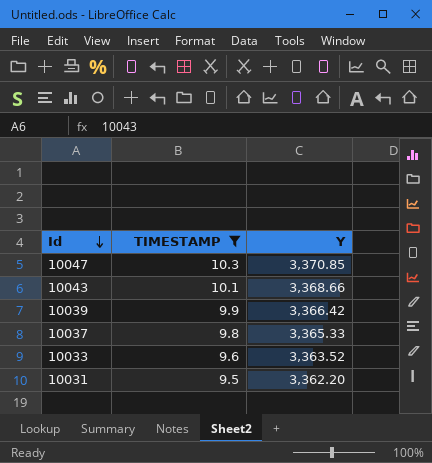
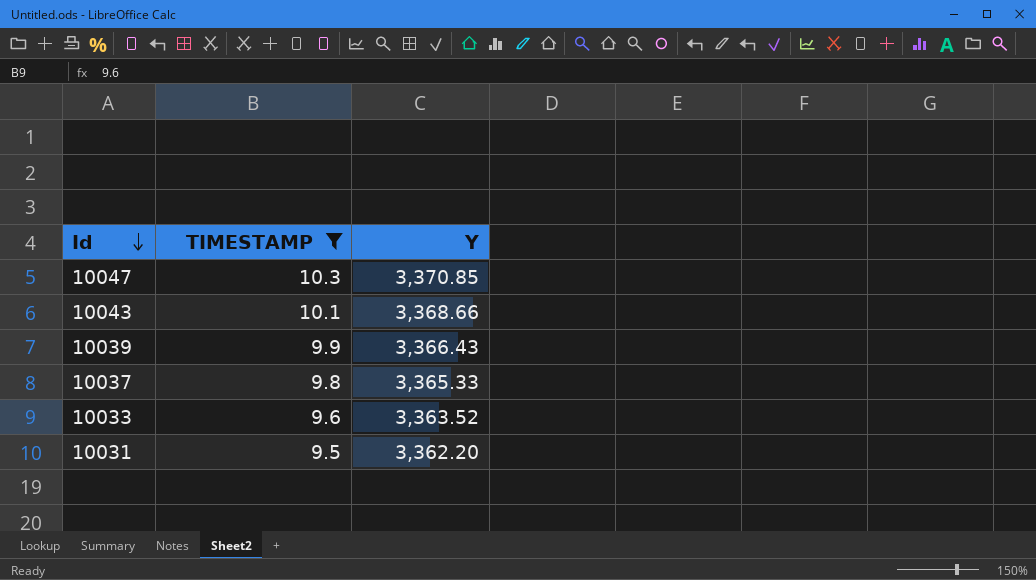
10039 | Y: 3,366.42 -> 3,366.43

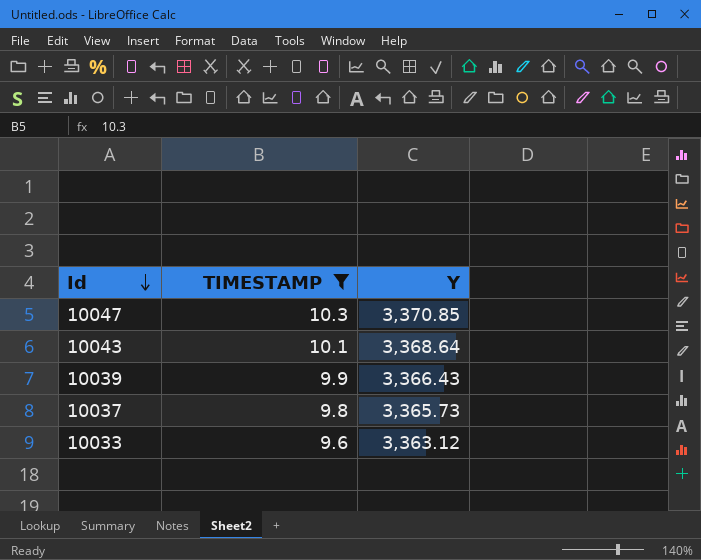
row 10031: 9.5 | 3,362.20 -> none
10043 | Y: 3,368.66 -> 3,368.64
10037 | Y: 3,365.33 -> 3,365.73
10033 | Y: 3,363.52 -> 3,363.12

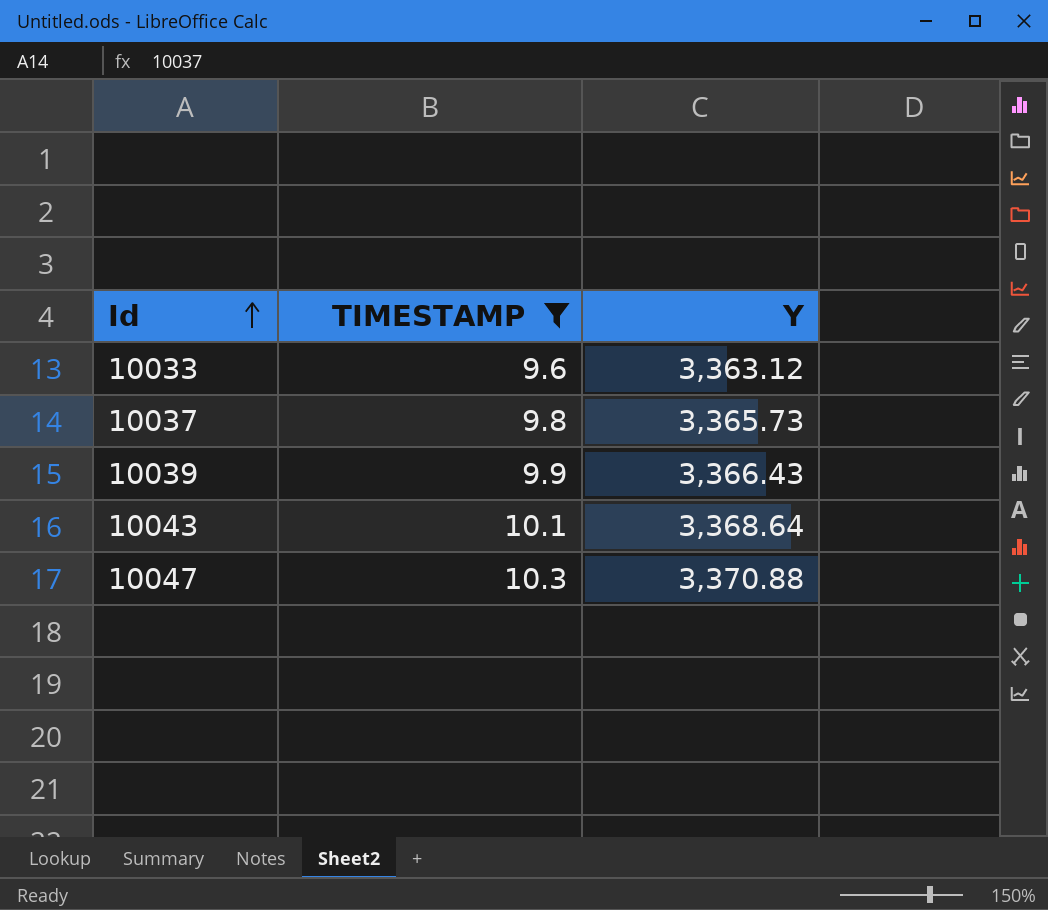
row order: Id descending -> Id ascending
10047 | Y: 3,370.85 -> 3,370.88

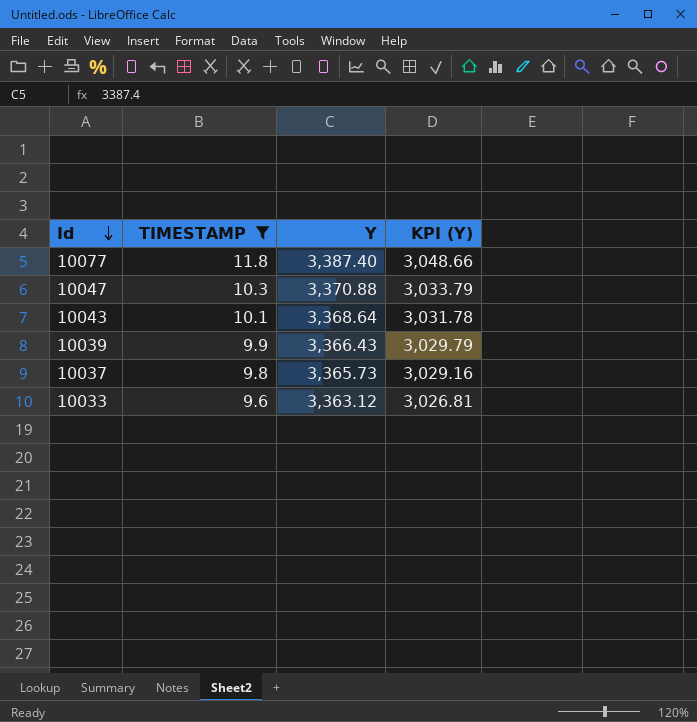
row order: Id ascending -> Id descending
column KPI (Y) | formula: none -> [Y] * 0.9
row 10077: none -> 11.8 | 3,387.40 | 3,048.66

